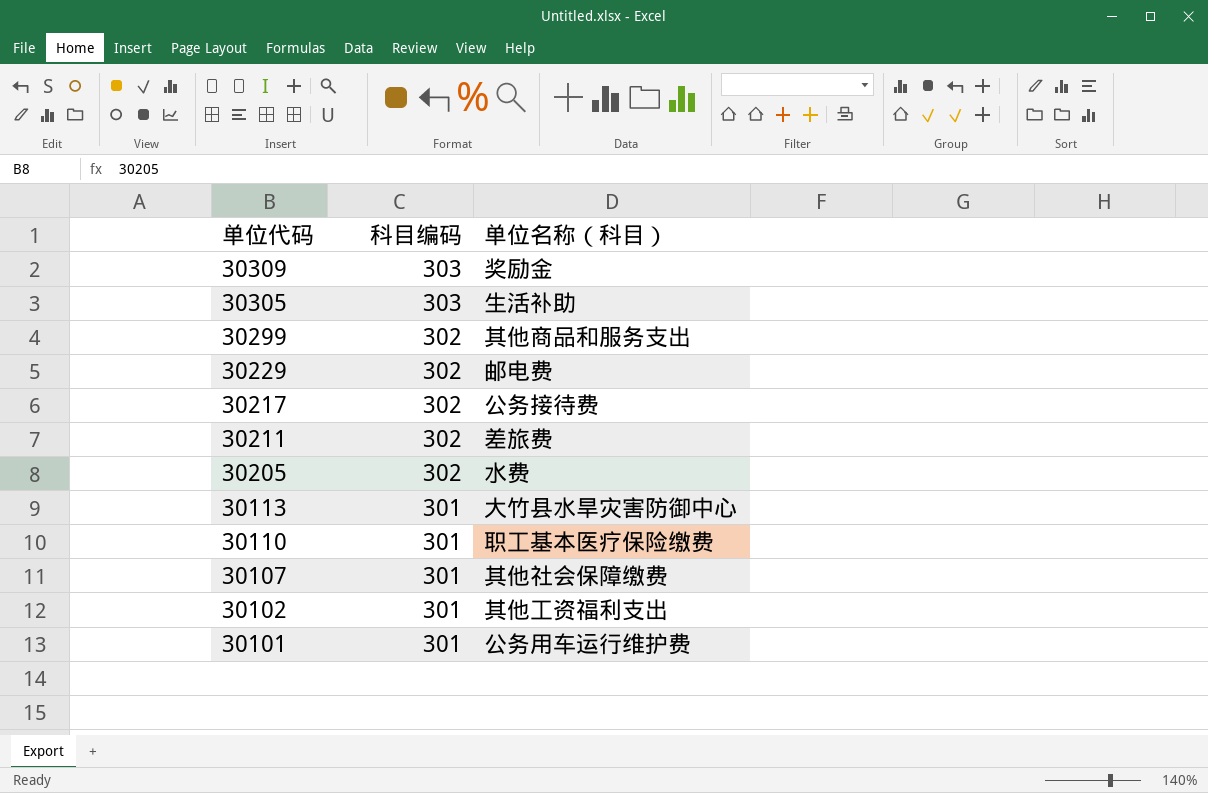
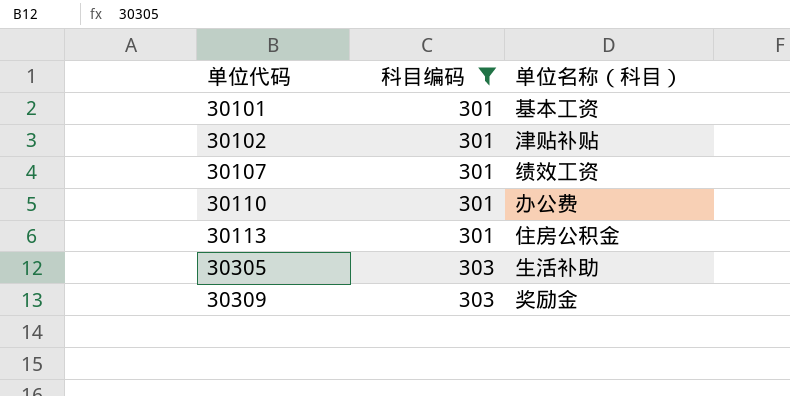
filter: none -> 科目编码 != 302
row order: 单位代码 descending -> 单位代码 ascending
30101 | 单位名称（科目）: 公务用车运行维护费 -> 基本工资
30102 | 单位名称（科目）: 其他工资福利支出 -> 津贴补贴
30107 | 单位名称（科目）: 其他社会保障缴费 -> 绩效工资
30110 | 单位名称（科目）: 职工基本医疗保险缴费 -> 办公费
30113 | 单位名称（科目）: 大竹县水旱灾害防御中心 -> 住房公积金

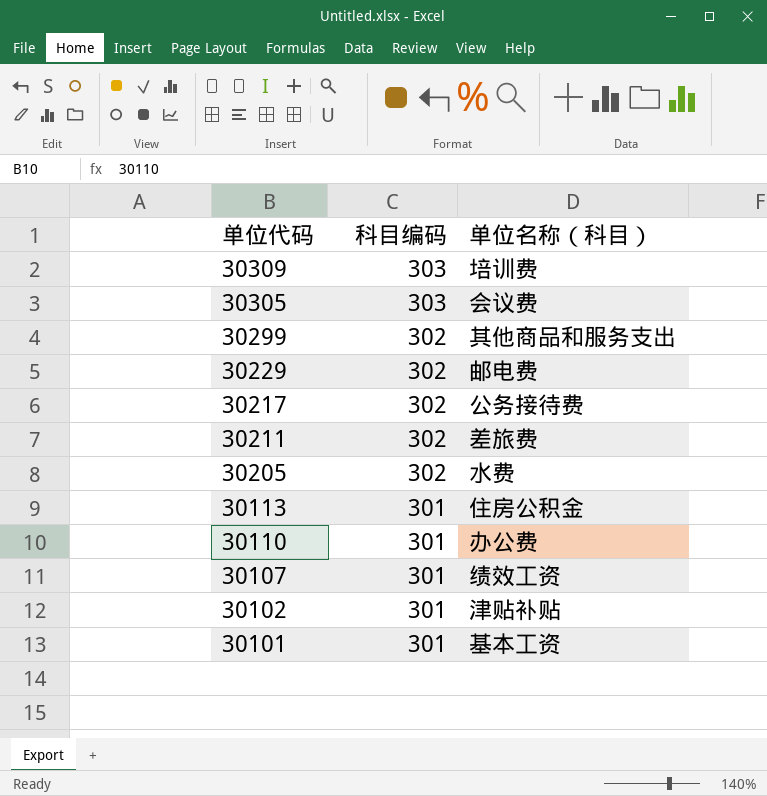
filter: 科目编码 != 302 -> none
row order: 单位代码 ascending -> 单位代码 descending
30309 | 单位名称（科目）: 奖励金 -> 培训费
30305 | 单位名称（科目）: 生活补助 -> 会议费

